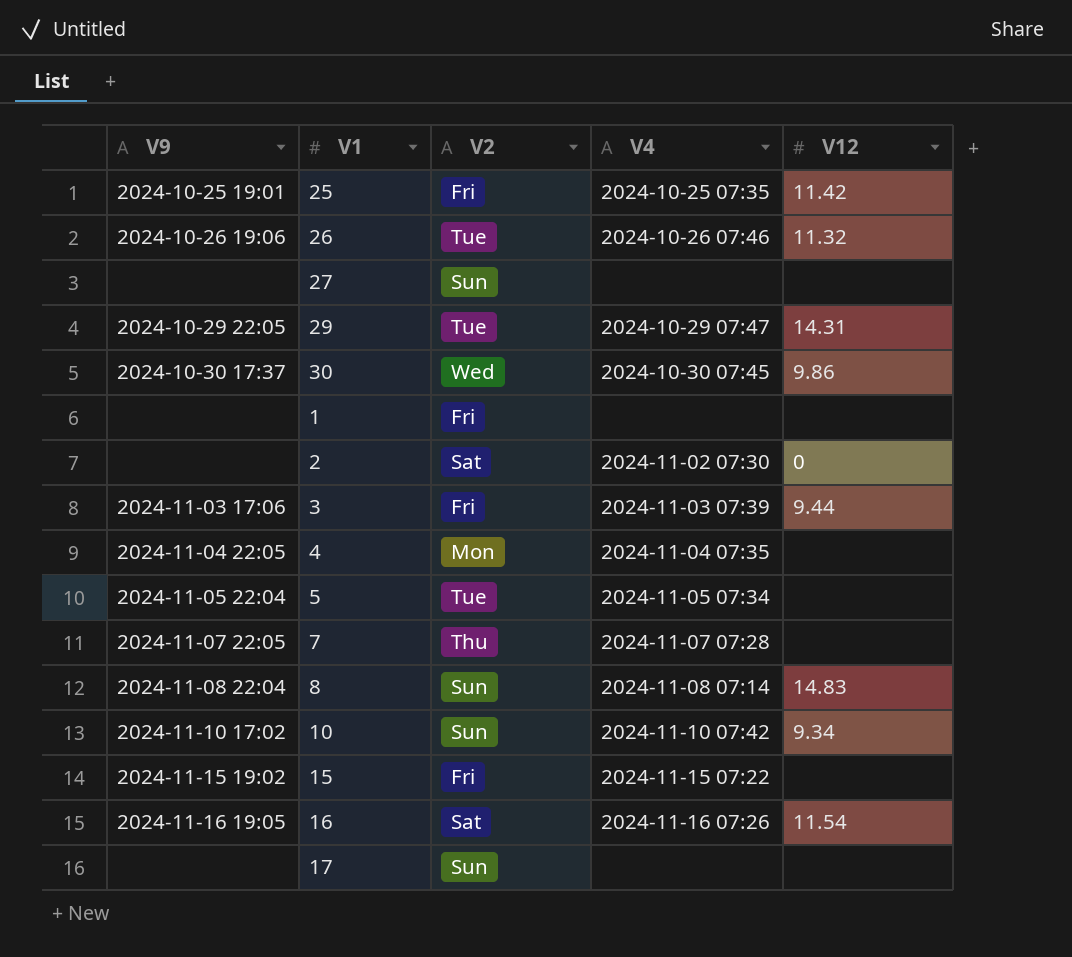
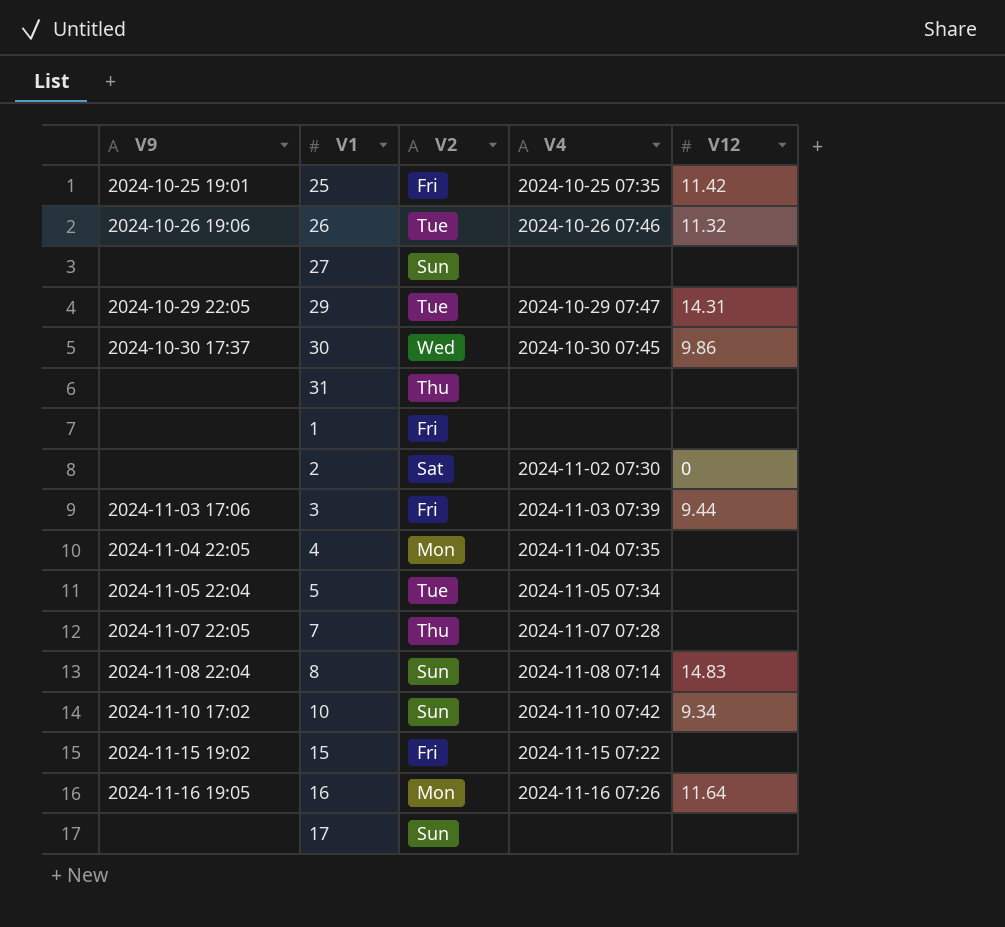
row 31: none -> none | Thu | none | none
16 | V2: Sat -> Mon
16 | V12: 11.54 -> 11.64

